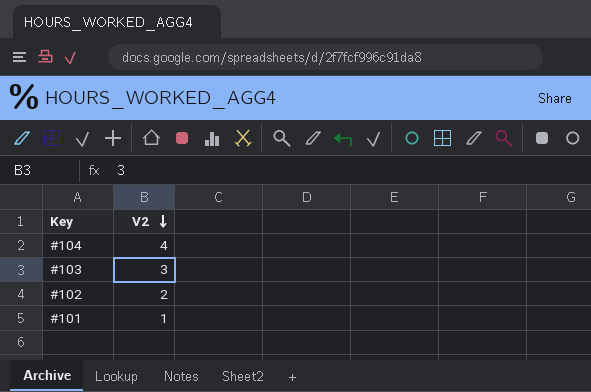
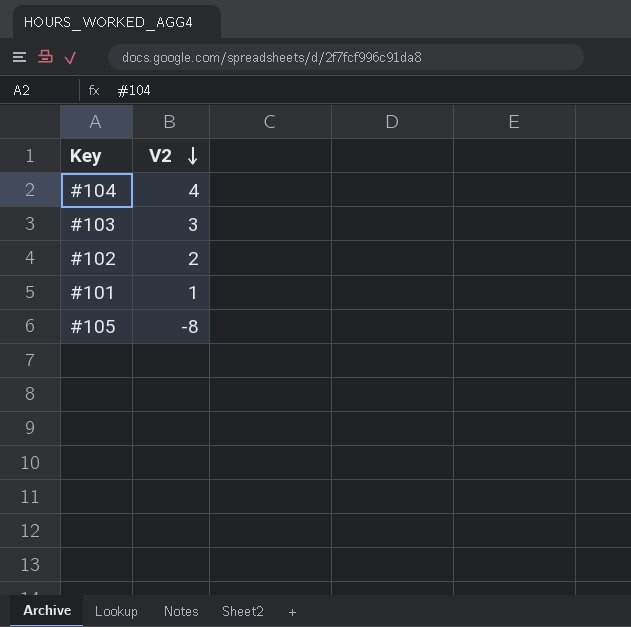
row #105: none -> -8

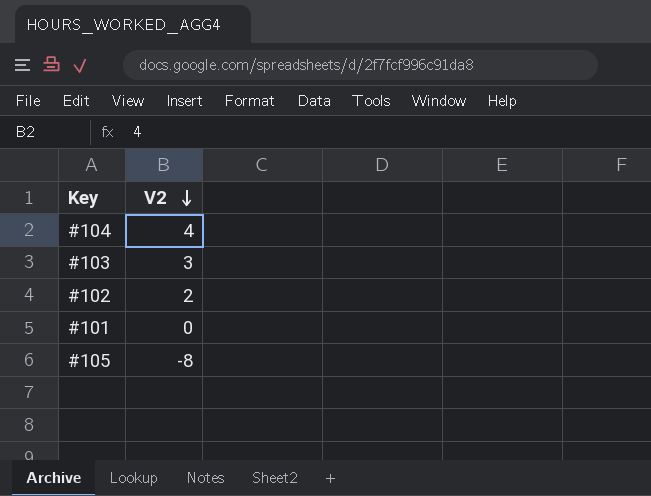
#101 | V2: 1 -> 0

